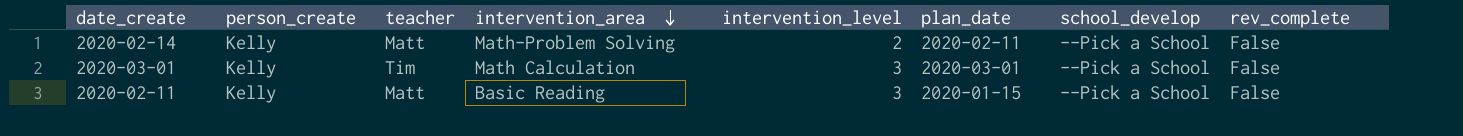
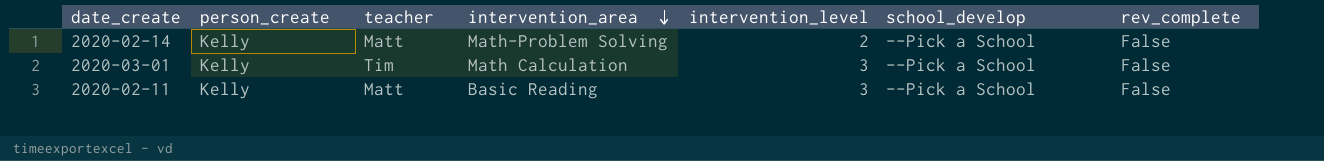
column plan_date | position: 6 -> none

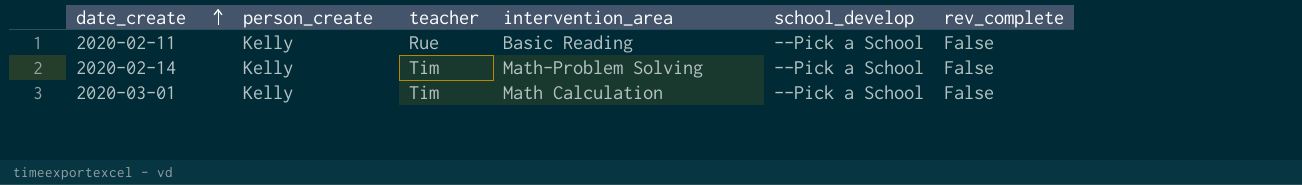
row order: intervention_area descending -> date_create ascending
column intervention_level | position: 5 -> none
2020-02-11 | teacher: Matt -> Rue
2020-02-14 | teacher: Matt -> Tim

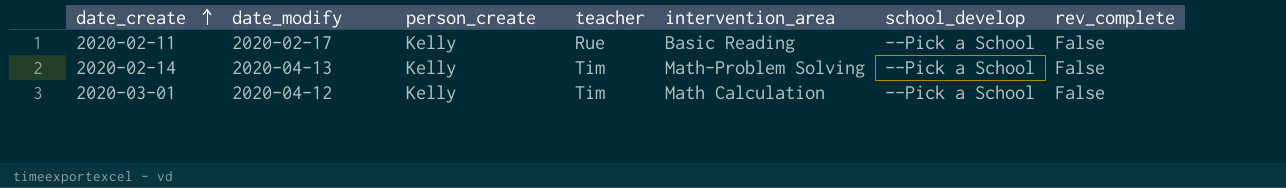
column date_modify | position: none -> 2

